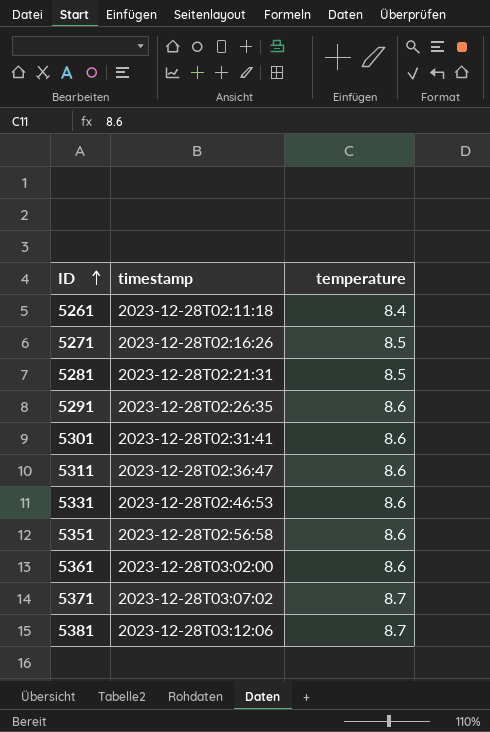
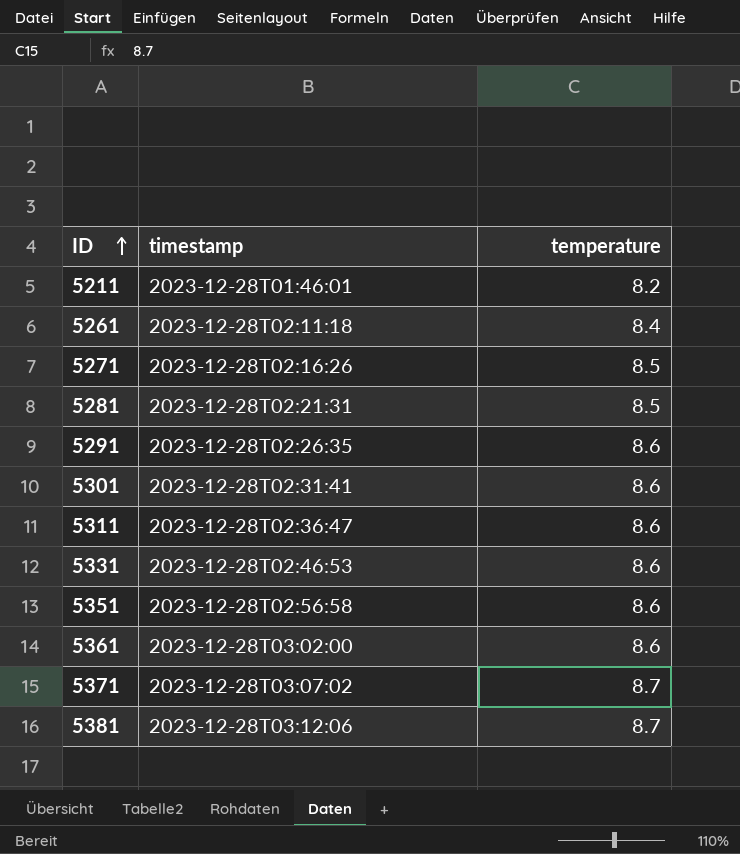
row 5211: none -> 2023-12-28T01:46:01 | 8.2

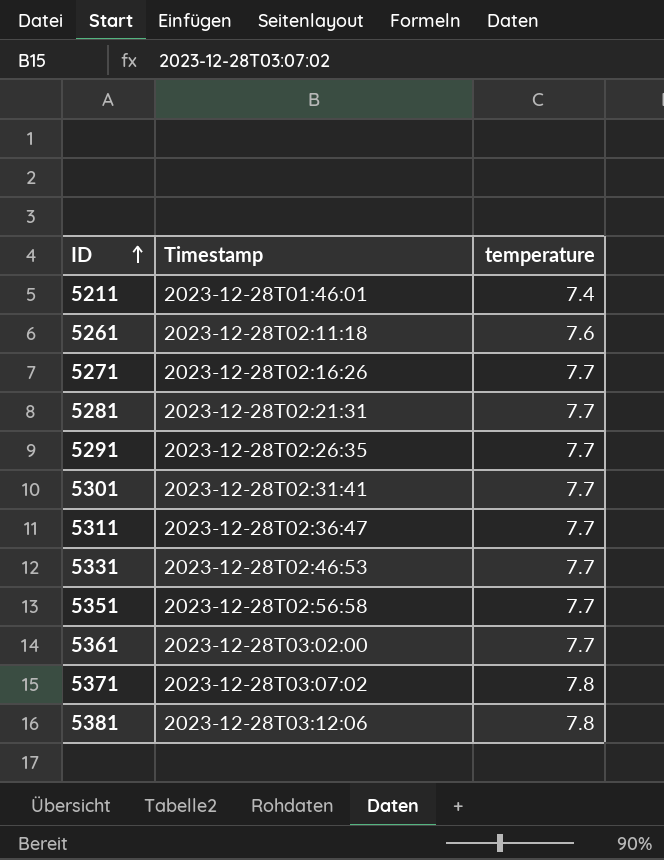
column name: timestamp -> Timestamp
5211 | temperature: 8.2 -> 7.4
5261 | temperature: 8.4 -> 7.6
5271 | temperature: 8.5 -> 7.7
5281 | temperature: 8.5 -> 7.7
5291 | temperature: 8.6 -> 7.7
5301 | temperature: 8.6 -> 7.7
5311 | temperature: 8.6 -> 7.7
5331 | temperature: 8.6 -> 7.7
5351 | temperature: 8.6 -> 7.7
5361 | temperature: 8.6 -> 7.7
5371 | temperature: 8.7 -> 7.8
5381 | temperature: 8.7 -> 7.8

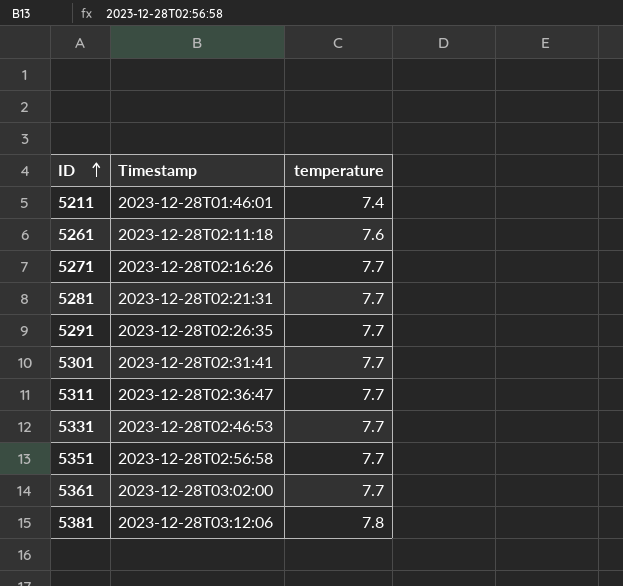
row 5371: 2023-12-28T03:07:02 | 7.8 -> none

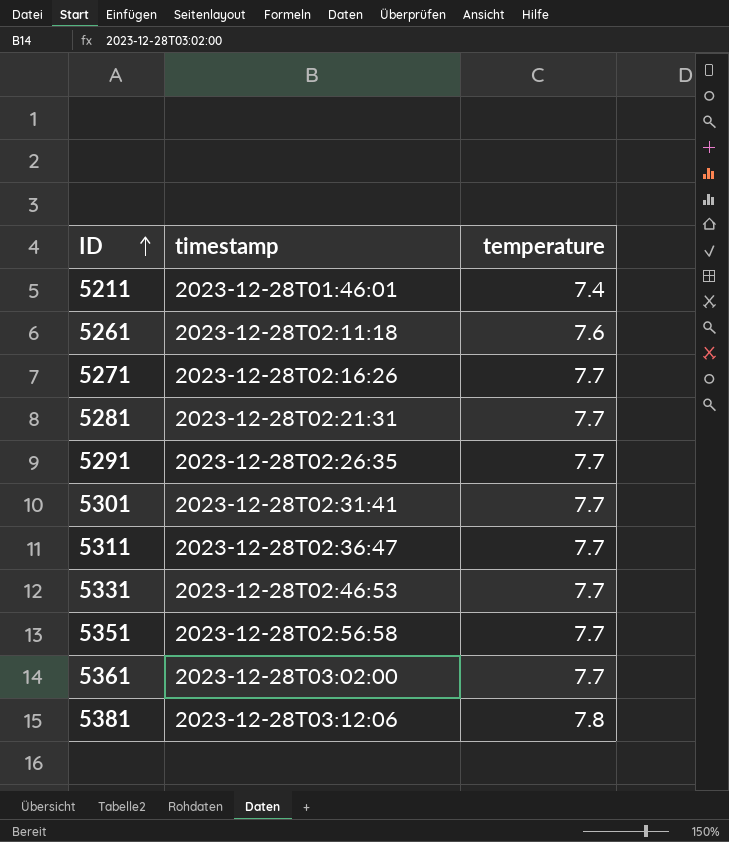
column name: Timestamp -> timestamp

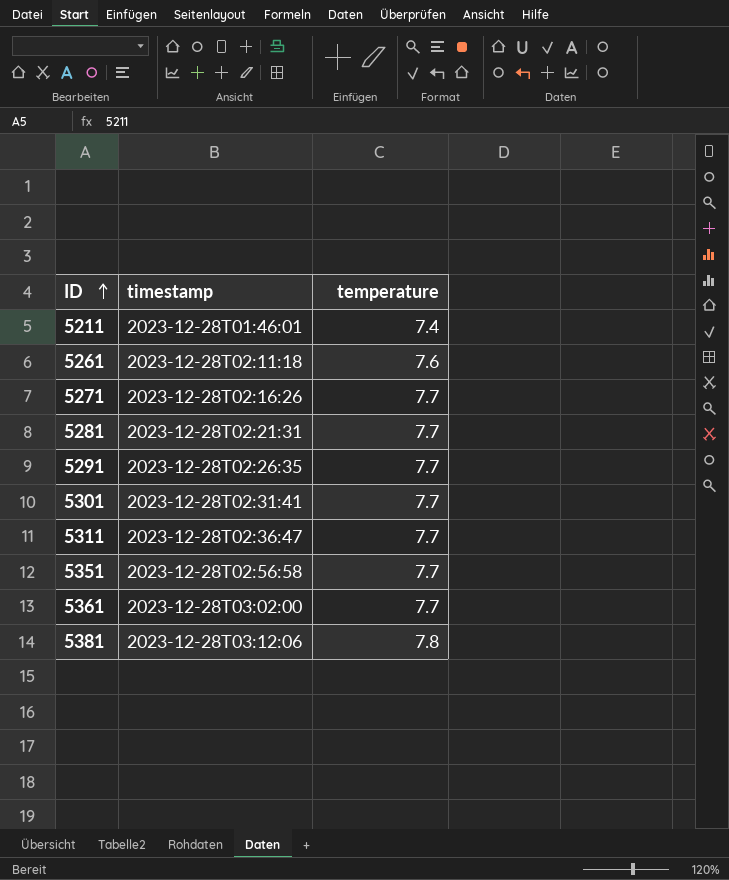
row 5331: 2023-12-28T02:46:53 | 7.7 -> none

